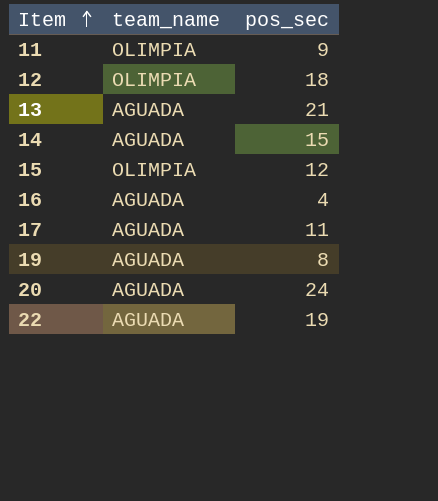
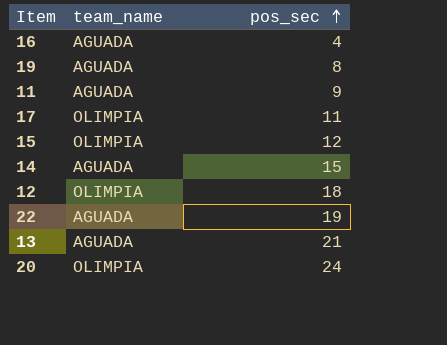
row order: Item ascending -> pos_sec ascending
11 | team_name: OLIMPIA -> AGUADA
17 | team_name: AGUADA -> OLIMPIA
20 | team_name: AGUADA -> OLIMPIA

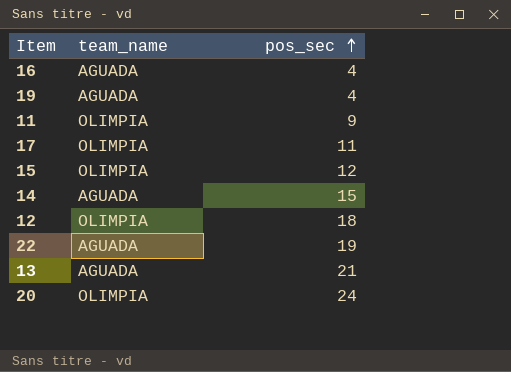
19 | pos_sec: 8 -> 4
11 | team_name: AGUADA -> OLIMPIA

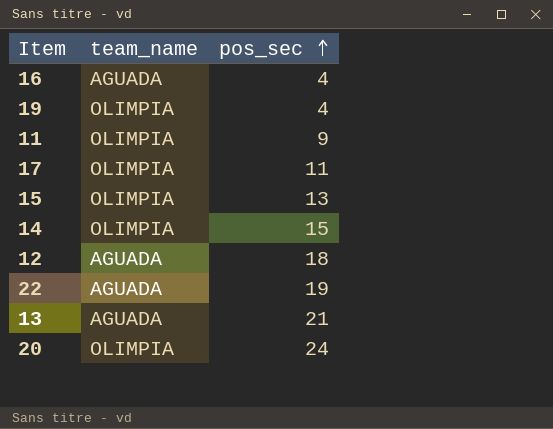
19 | team_name: AGUADA -> OLIMPIA
15 | pos_sec: 12 -> 13
14 | team_name: AGUADA -> OLIMPIA
12 | team_name: OLIMPIA -> AGUADA

